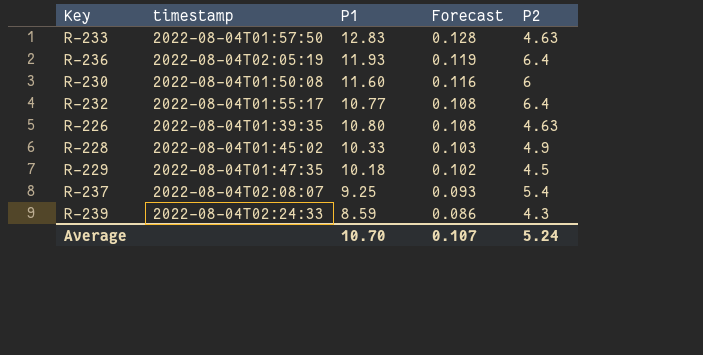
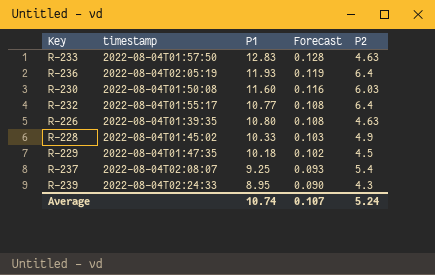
R-230 | P2: 6 -> 6.03
R-239 | P1: 8.59 -> 8.95
R-239 | Forecast: 0.086 -> 0.090
Average | P1: 10.70 -> 10.74

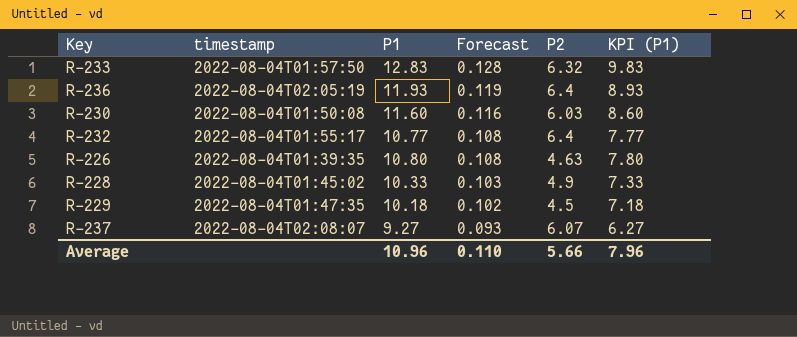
column KPI (P1) | formula: none -> [P1] - 3
row R-239: 2022-08-04T02:24:33 | 8.95 | 0.090 | 4.3 -> none
R-233 | P2: 4.63 -> 6.32
R-237 | P1: 9.25 -> 9.27
R-237 | P2: 5.4 -> 6.07
Average | P1: 10.74 -> 10.96
Average | Forecast: 0.107 -> 0.110
Average | P2: 5.24 -> 5.66

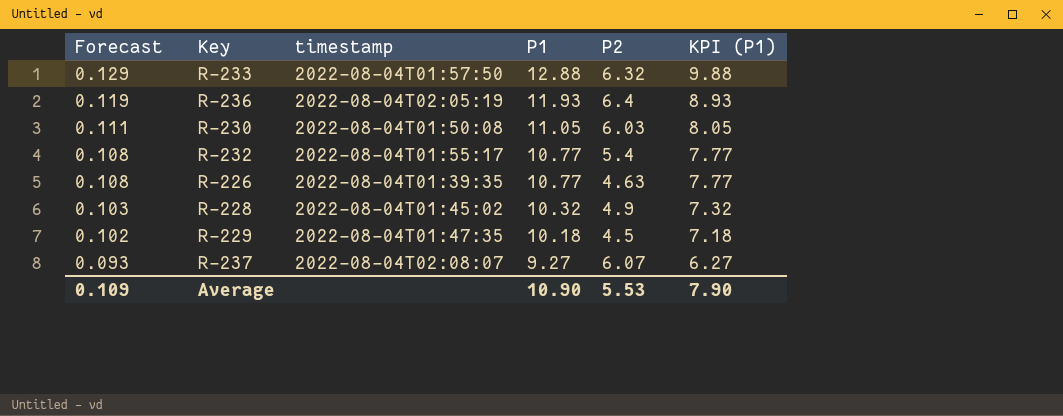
column Forecast | position: 4 -> 1
R-233 | Forecast: 0.128 -> 0.129
R-233 | P1: 12.83 -> 12.88
R-233 | KPI (P1): 9.83 -> 9.88
R-230 | Forecast: 0.116 -> 0.111
R-230 | P1: 11.60 -> 11.05
R-230 | KPI (P1): 8.60 -> 8.05
R-232 | P2: 6.4 -> 5.4
R-226 | P1: 10.80 -> 10.77
R-226 | KPI (P1): 7.80 -> 7.77
R-228 | P1: 10.33 -> 10.32
R-228 | KPI (P1): 7.33 -> 7.32
Average | Forecast: 0.110 -> 0.109
Average | P1: 10.96 -> 10.90
Average | P2: 5.66 -> 5.53
Average | KPI (P1): 7.96 -> 7.90

